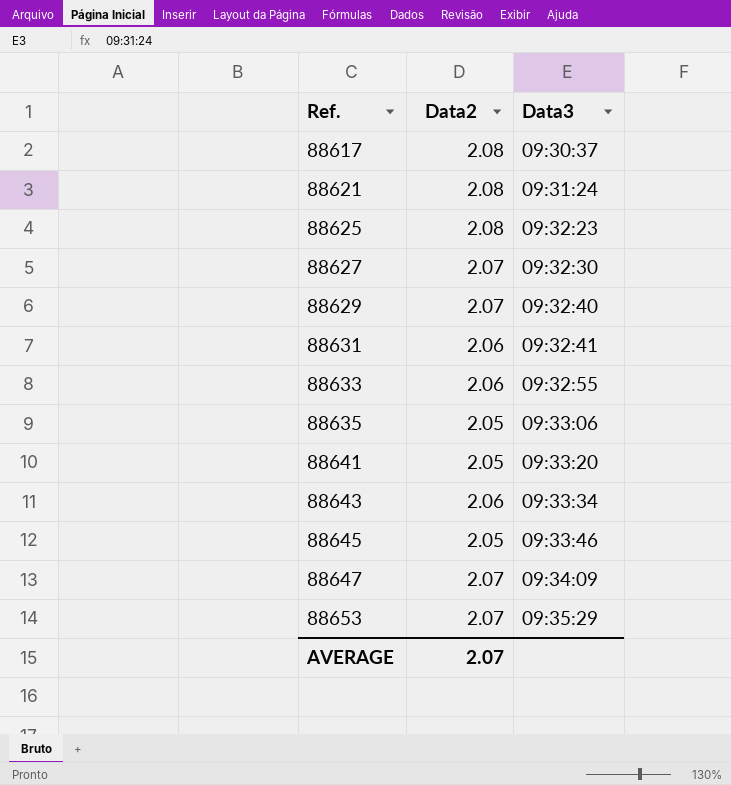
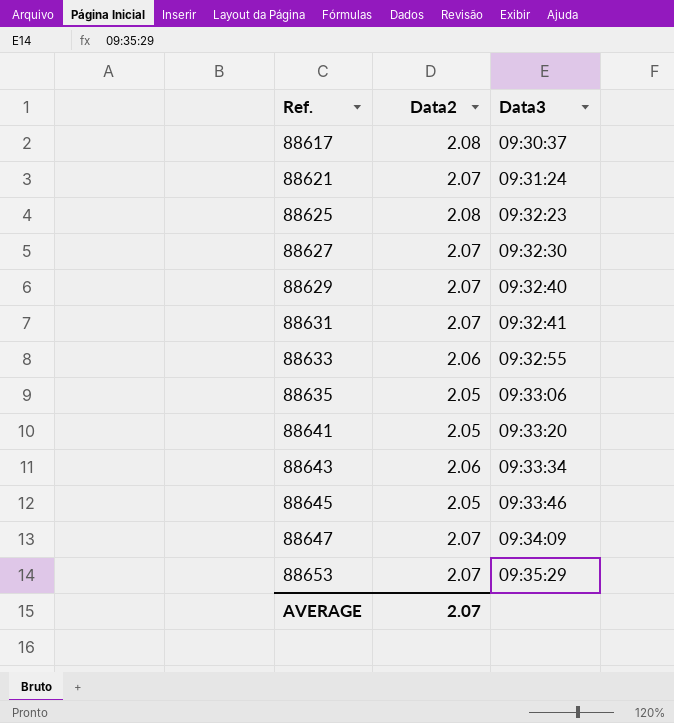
88621 | Data2: 2.08 -> 2.07
88631 | Data2: 2.06 -> 2.07

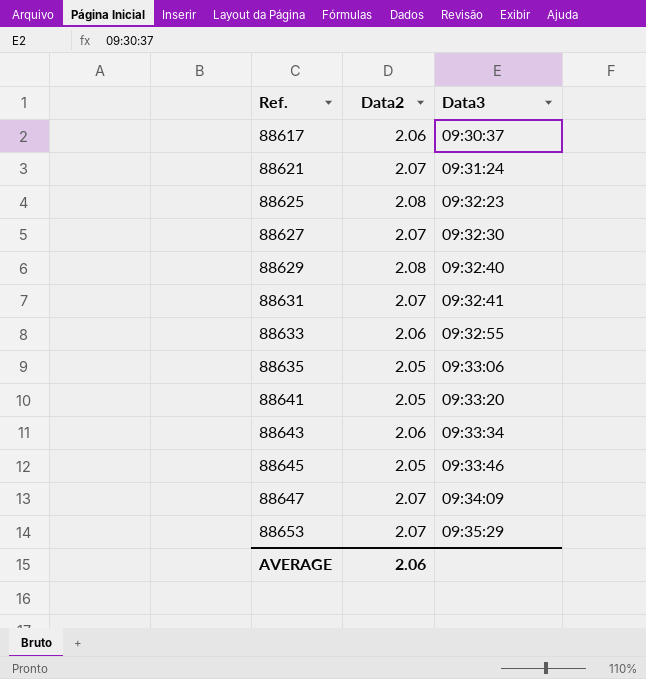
88617 | Data2: 2.08 -> 2.06
88629 | Data2: 2.07 -> 2.08
AVERAGE | Data2: 2.07 -> 2.06

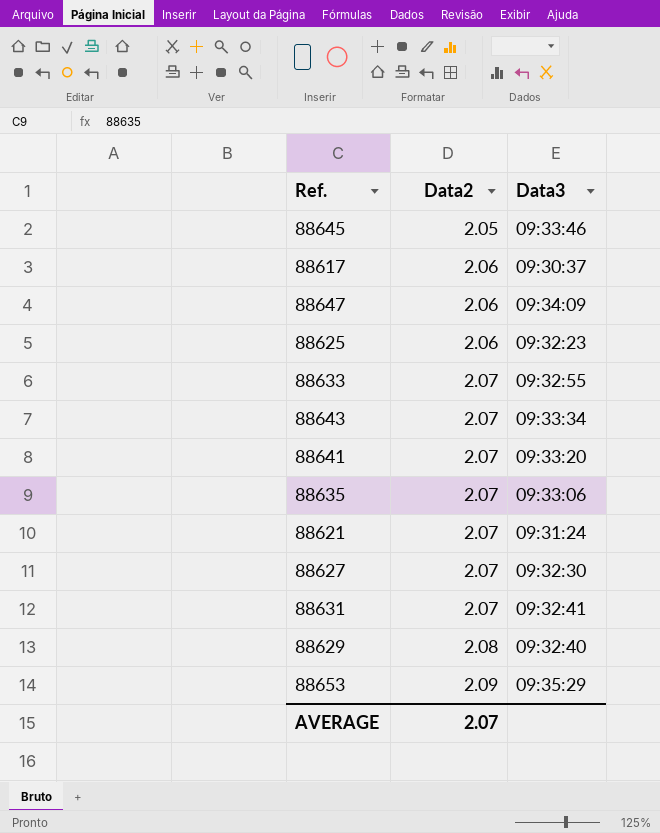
row order: Ref. ascending -> Data2 ascending
88647 | Data2: 2.07 -> 2.06
88625 | Data2: 2.08 -> 2.06
88633 | Data2: 2.06 -> 2.07
88643 | Data2: 2.06 -> 2.07
88641 | Data2: 2.05 -> 2.07
88635 | Data2: 2.05 -> 2.07
88653 | Data2: 2.07 -> 2.09
AVERAGE | Data2: 2.06 -> 2.07

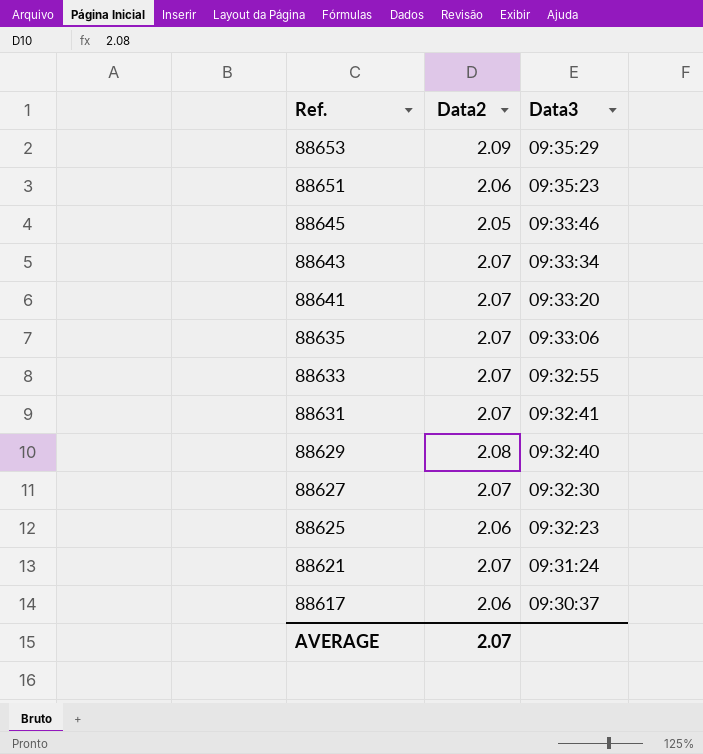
row order: Data2 ascending -> Ref. descending
row 88647: 2.06 | 09:34:09 -> none
row 88651: none -> 2.06 | 09:35:23

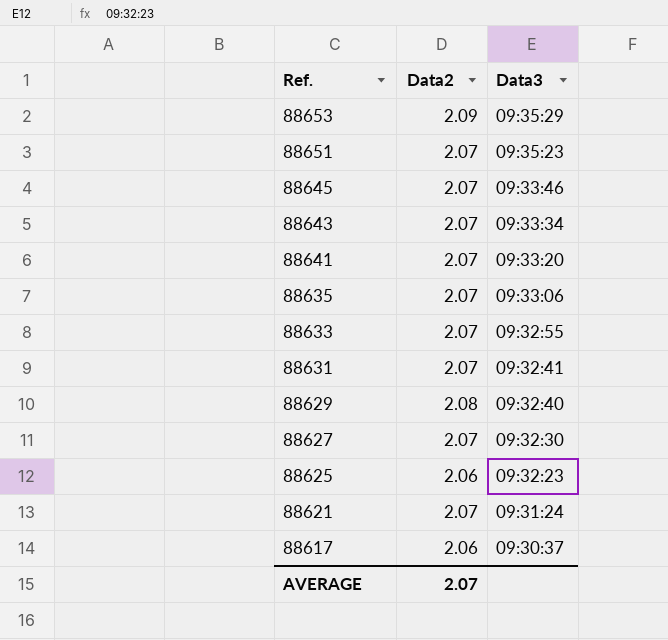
88651 | Data2: 2.06 -> 2.07
88645 | Data2: 2.05 -> 2.07

